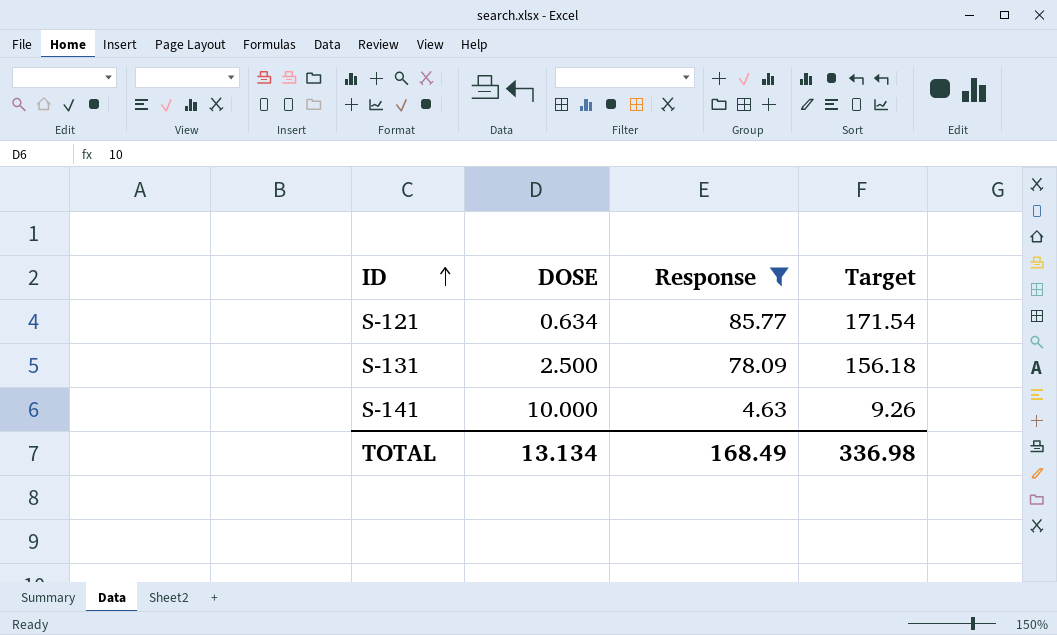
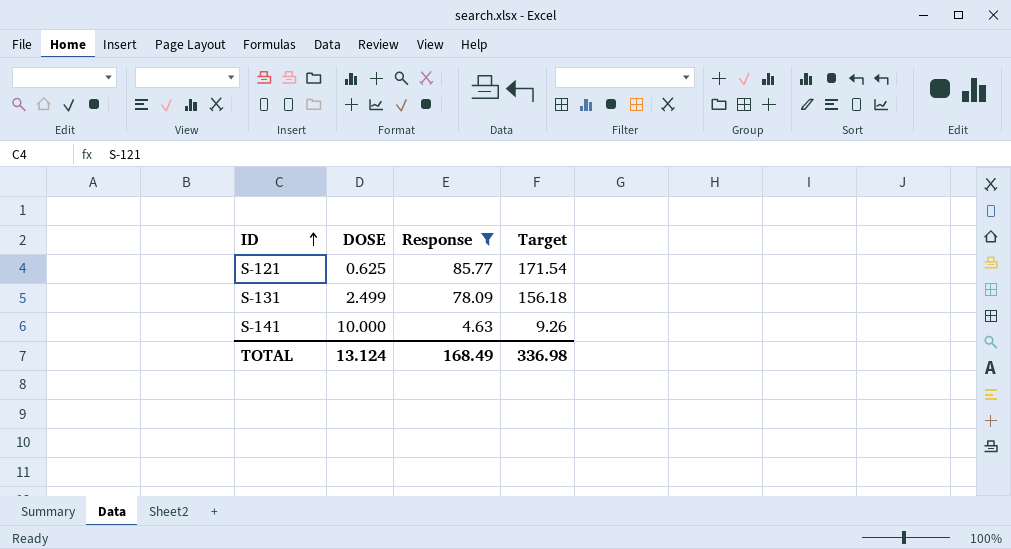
S-121 | DOSE: 0.634 -> 0.625
S-131 | DOSE: 2.500 -> 2.499
TOTAL | DOSE: 13.134 -> 13.124

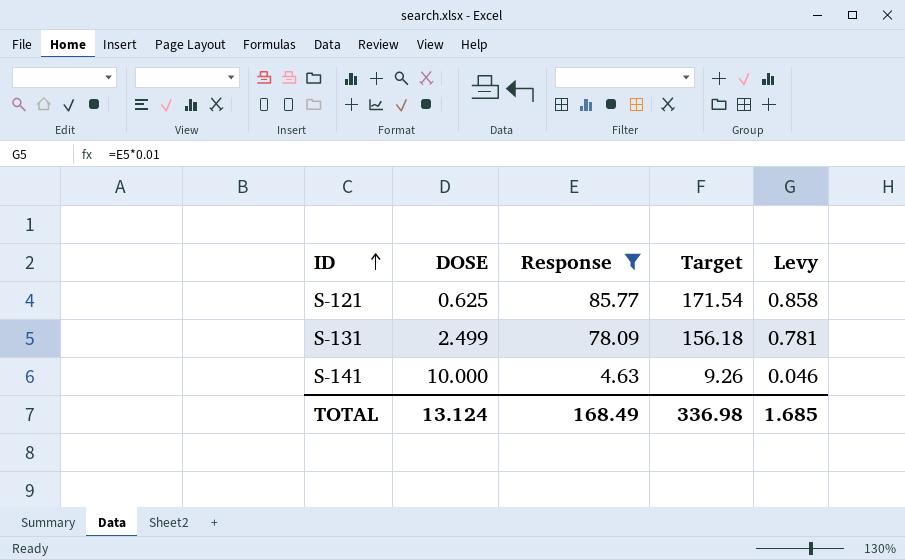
column Levy | formula: none -> [Response] * 0.01

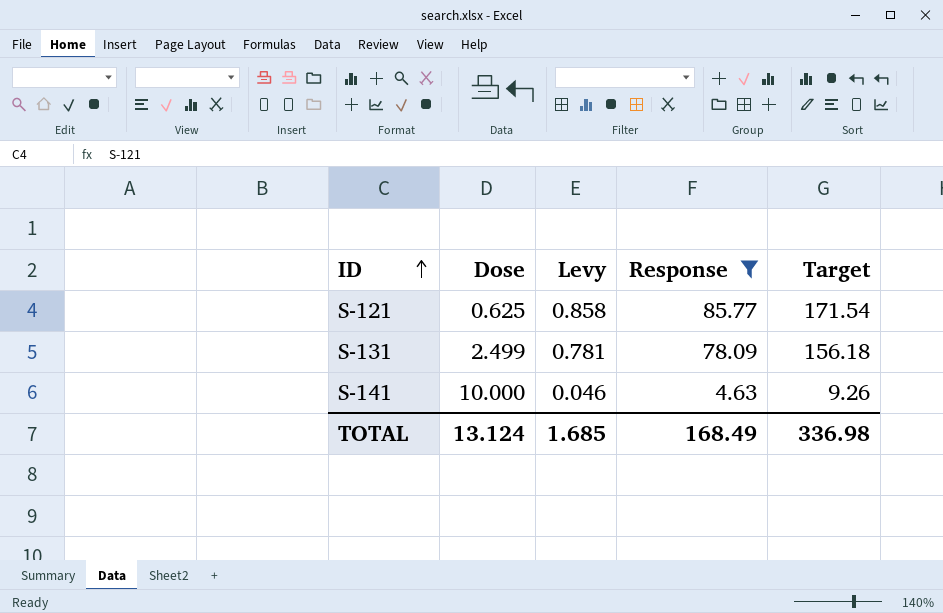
column name: DOSE -> Dose
column Levy | position: 5 -> 3

